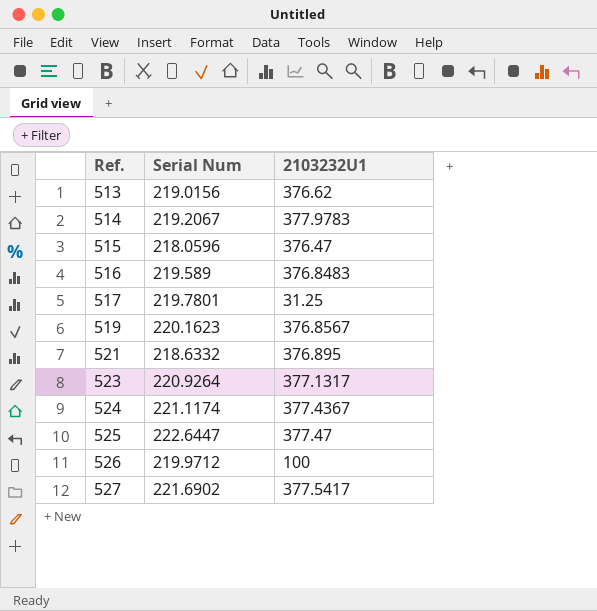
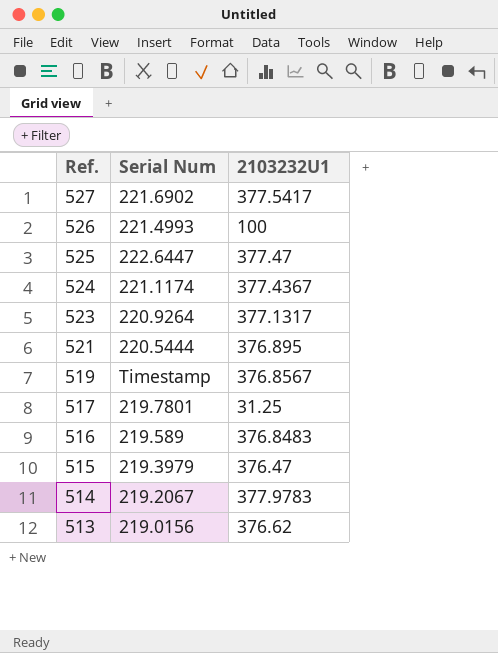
row order: Ref. ascending -> Ref. descending
526 | Serial Num: 219.9712 -> 221.4993
521 | Serial Num: 218.6332 -> 220.5444
519 | Serial Num: 220.1623 -> Timestamp
515 | Serial Num: 218.0596 -> 219.3979

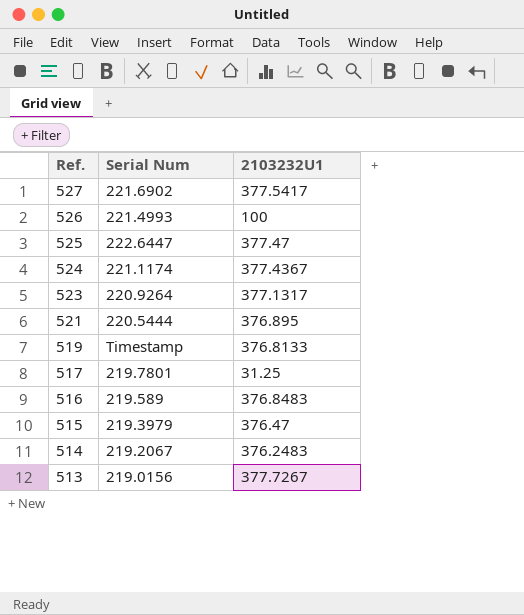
519 | 2103232U1: 376.8567 -> 376.8133
514 | 2103232U1: 377.9783 -> 376.2483
513 | 2103232U1: 376.62 -> 377.7267

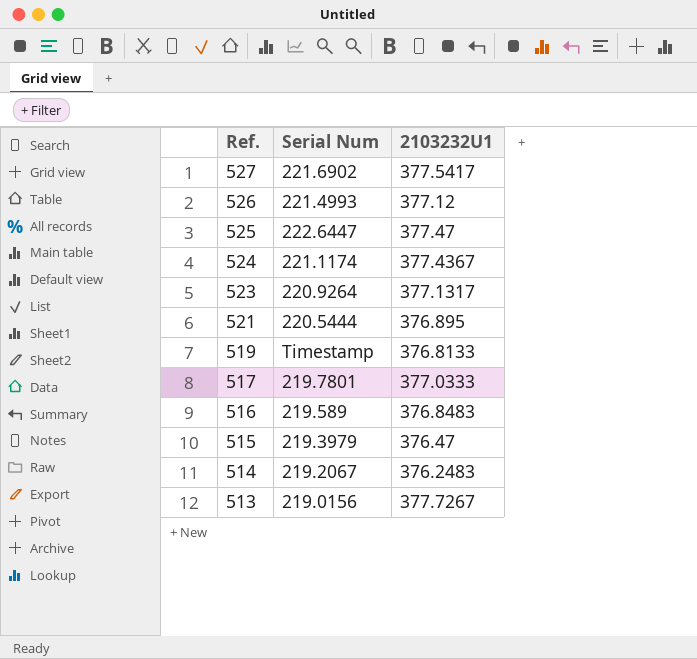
526 | 2103232U1: 100 -> 377.12
517 | 2103232U1: 31.25 -> 377.0333

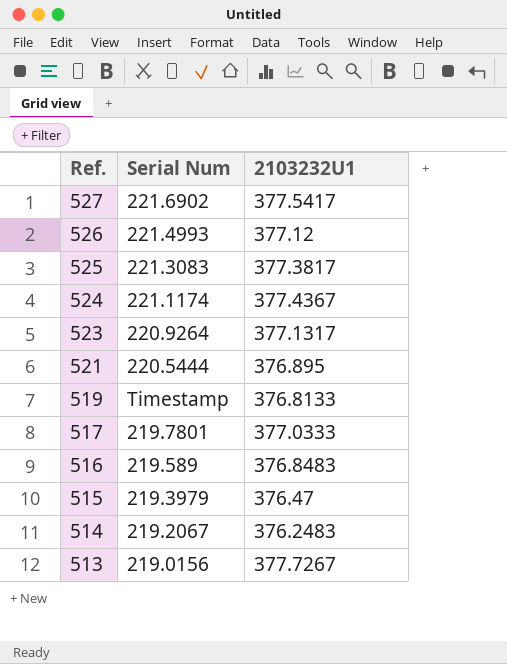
525 | Serial Num: 222.6447 -> 221.3083
525 | 2103232U1: 377.47 -> 377.3817

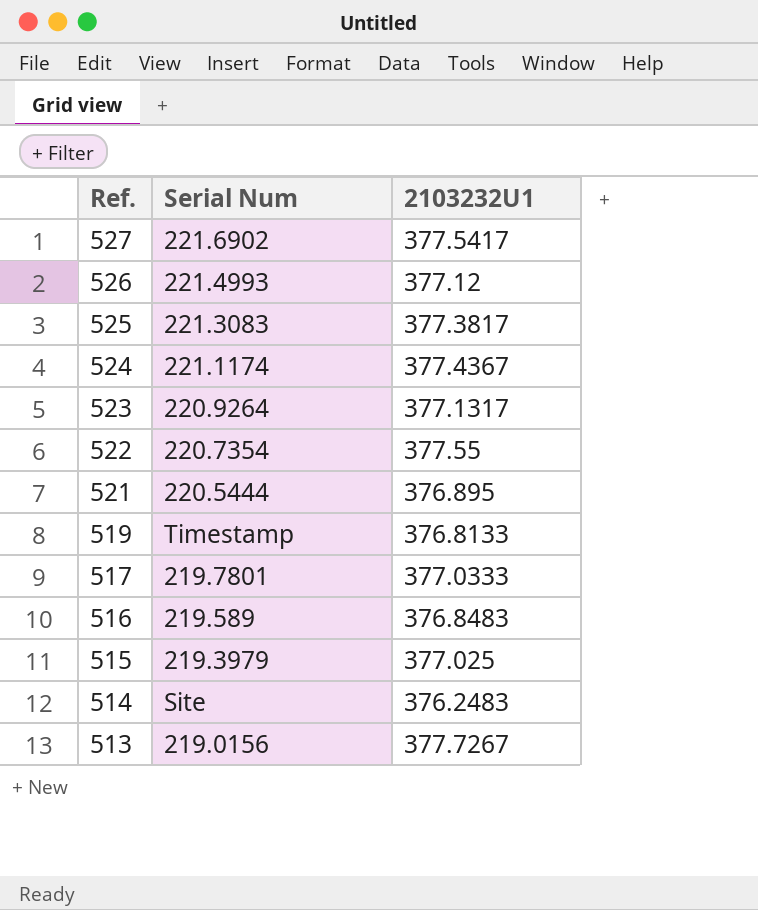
row 522: none -> 220.7354 | 377.55
515 | 2103232U1: 376.47 -> 377.025
514 | Serial Num: 219.2067 -> Site

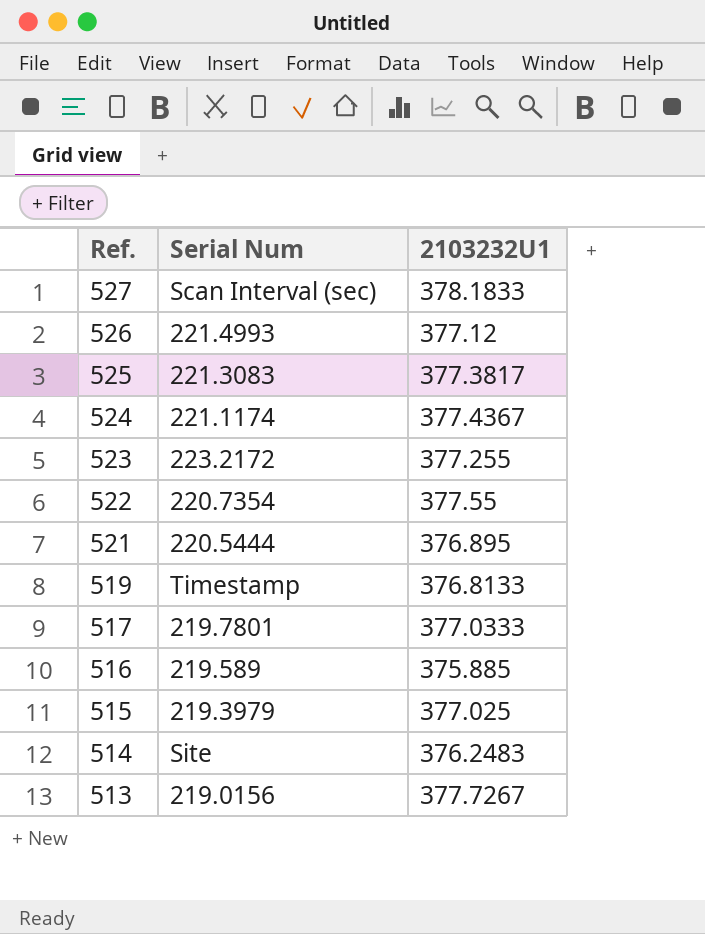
527 | Serial Num: 221.6902 -> Scan Interval (sec)
527 | 2103232U1: 377.5417 -> 378.1833
523 | Serial Num: 220.9264 -> 223.2172
523 | 2103232U1: 377.1317 -> 377.255
516 | 2103232U1: 376.8483 -> 375.885

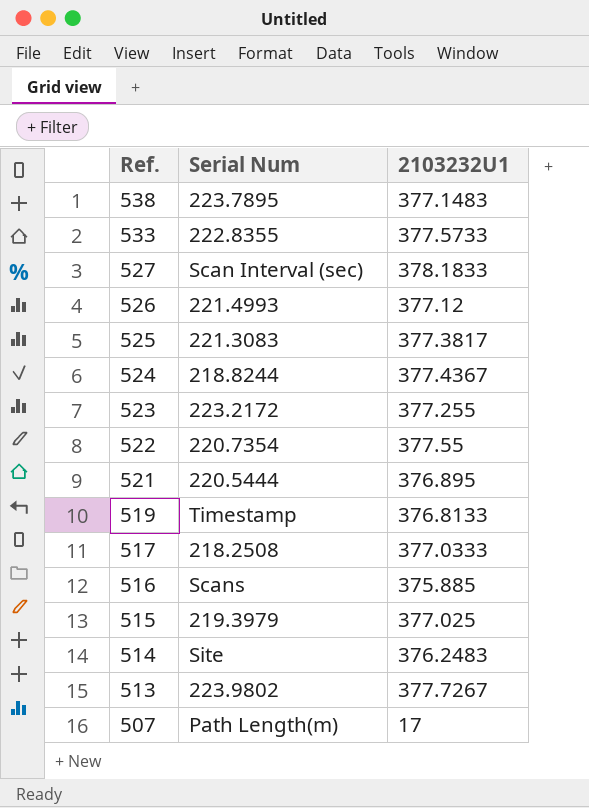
row 538: none -> 223.7895 | 377.1483
row 533: none -> 222.8355 | 377.5733
524 | Serial Num: 221.1174 -> 218.8244
517 | Serial Num: 219.7801 -> 218.2508
516 | Serial Num: 219.589 -> Scans
513 | Serial Num: 219.0156 -> 223.9802
row 507: none -> Path Length(m) | 17

